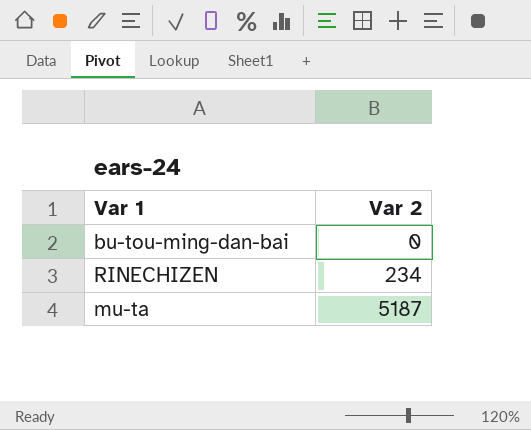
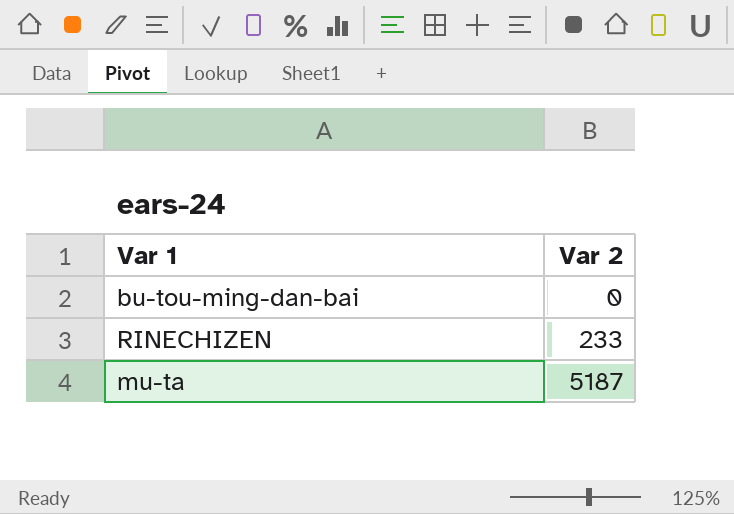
RINECHIZEN | Var 2: 234 -> 233

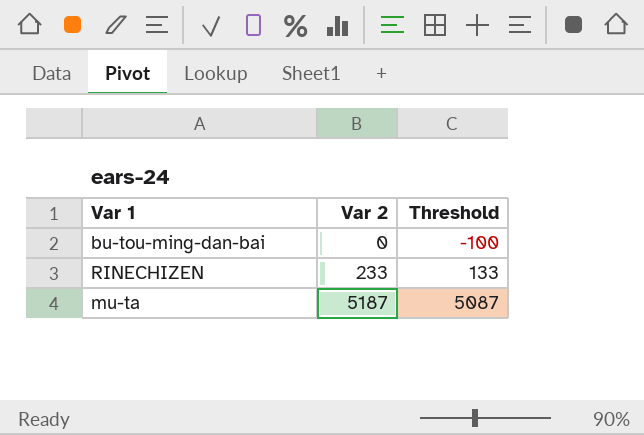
column Threshold | formula: none -> [Var 2] - 100

